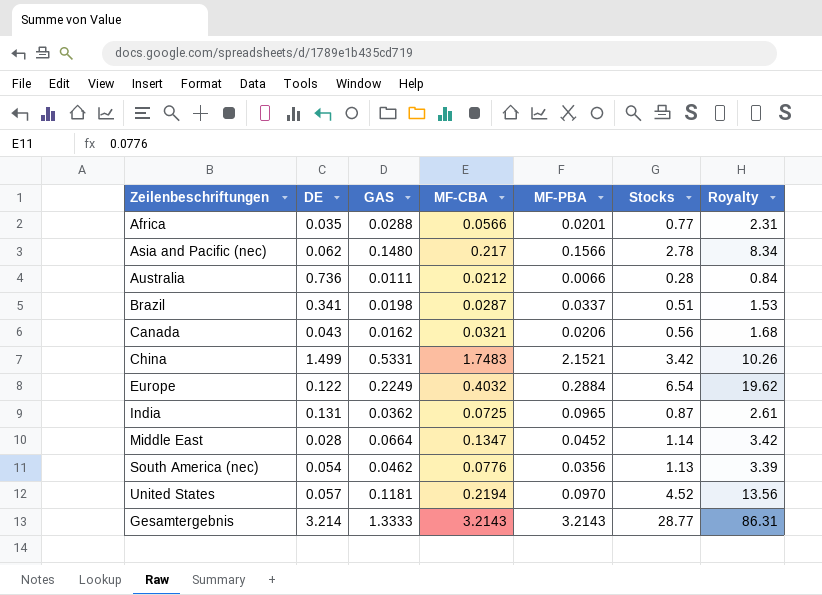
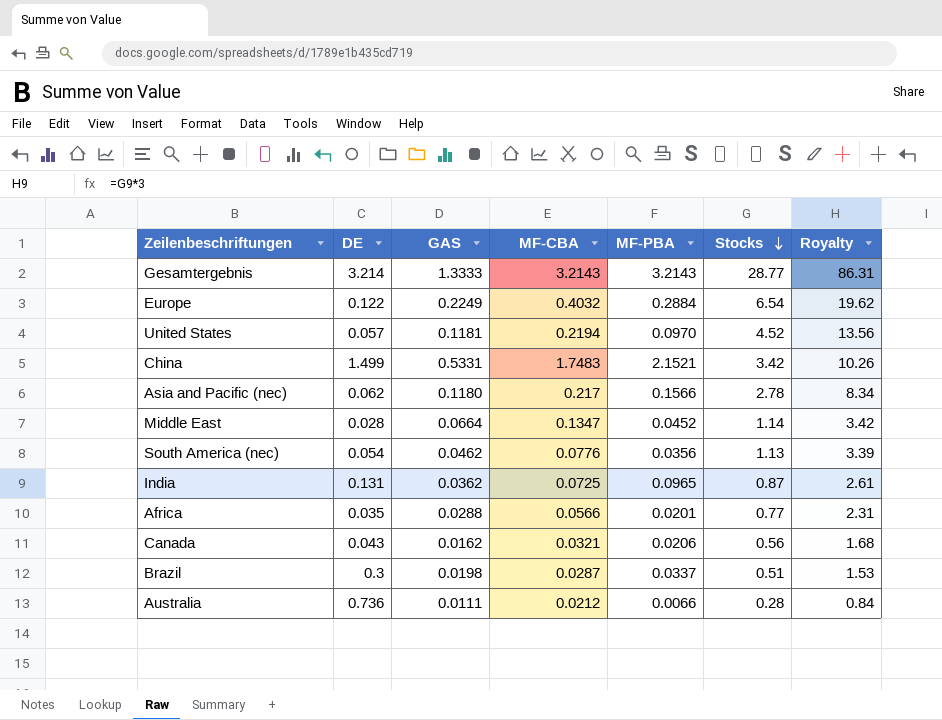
row order: none -> Stocks descending
Asia and Pacific (nec) | GAS: 0.1480 -> 0.1180
Brazil | DE: 0.341 -> 0.3

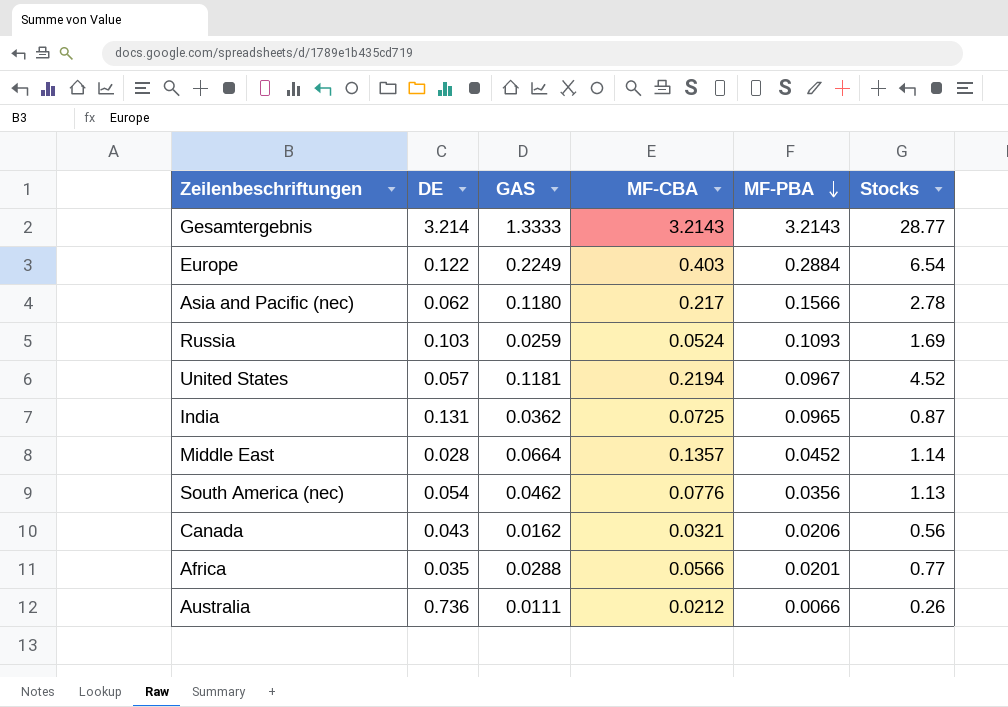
row order: Stocks descending -> MF-PBA descending
column Royalty | formula: [Stocks] * 3 -> none
row China: 1.499 | 0.5331 | 1.7483 | 2.1521 | 3.42 | 10.26 -> none
row Brazil: 0.3 | 0.0198 | 0.0287 | 0.0337 | 0.51 | 1.53 -> none
Europe | MF-CBA: 0.4032 -> 0.403
row Russia: none -> 0.103 | 0.0259 | 0.0524 | 0.1093 | 1.69
United States | MF-PBA: 0.0970 -> 0.0967
Middle East | MF-CBA: 0.1347 -> 0.1357
Australia | Stocks: 0.28 -> 0.26

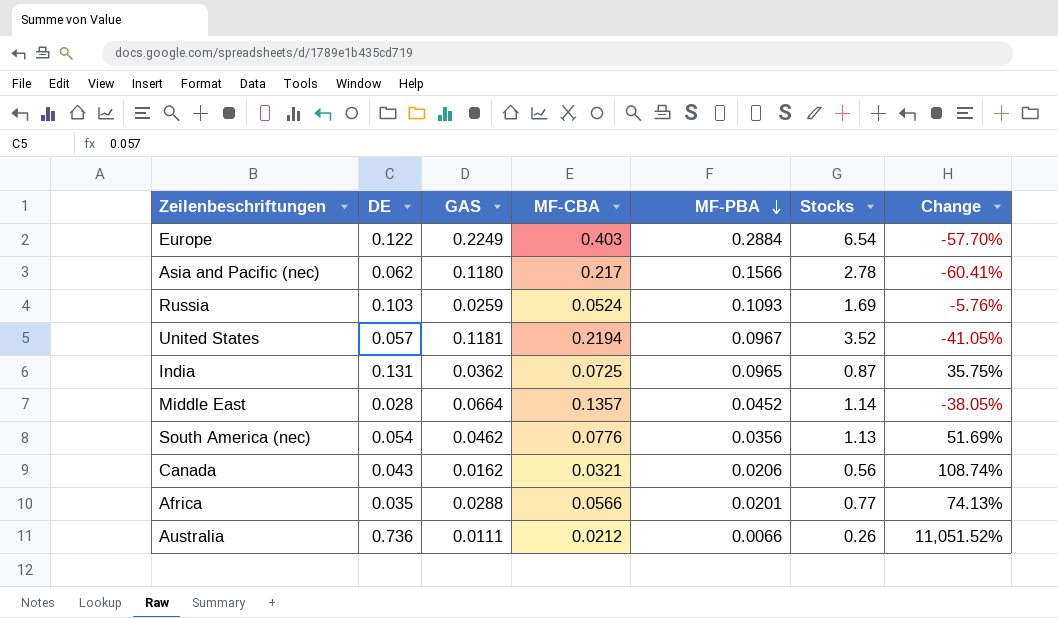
column Change | formula: none -> ([DE] - [MF-PBA]) / [MF-PBA]
row Gesamtergebnis: 3.214 | 1.3333 | 3.2143 | 3.2143 | 28.77 -> none
United States | Stocks: 4.52 -> 3.52

